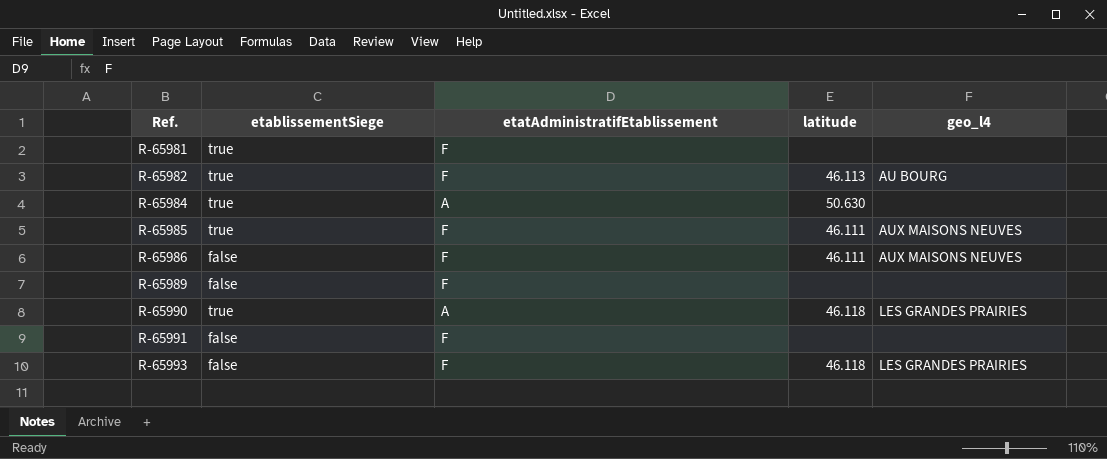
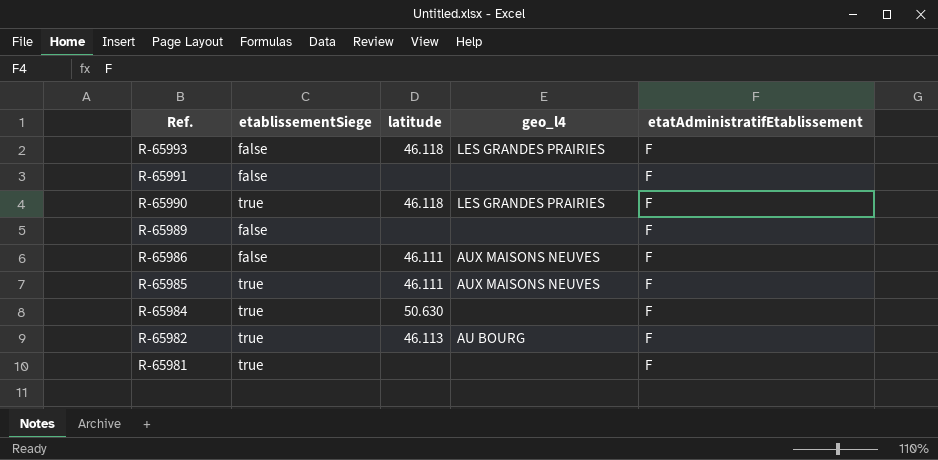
row order: Ref. ascending -> Ref. descending
column etatAdministratifEtablissement | position: 3 -> 5
R-65990 | etatAdministratifEtablissement: A -> F
R-65984 | etatAdministratifEtablissement: A -> F

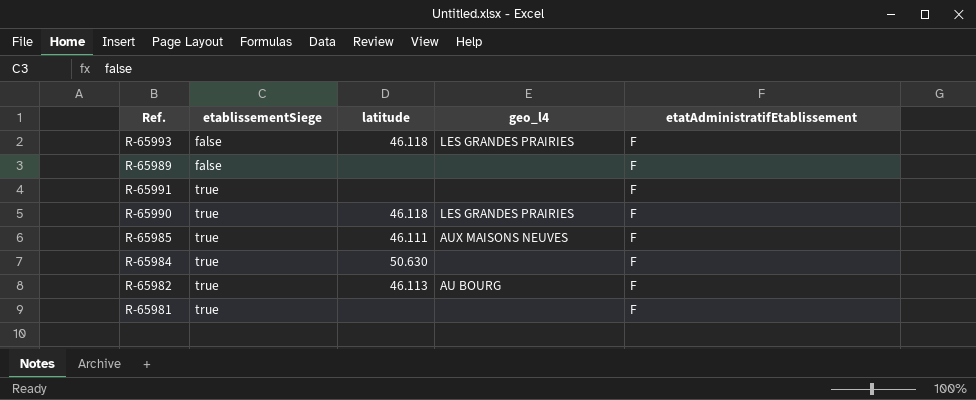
row order: Ref. descending -> etablissementSiege ascending
row R-65986: false | 46.111 | AUX MAISONS NEUVES | F -> none
R-65991 | etablissementSiege: false -> true

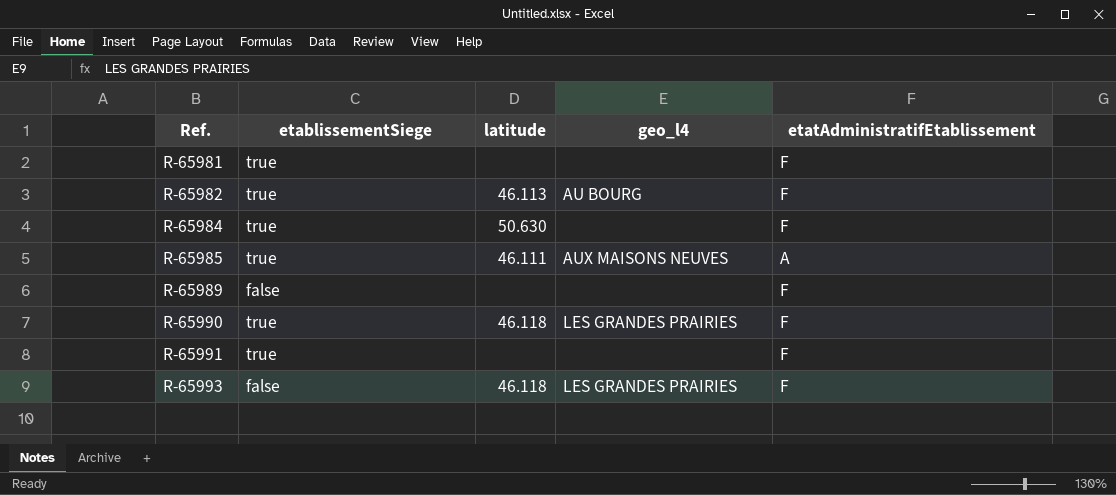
row order: etablissementSiege ascending -> Ref. ascending
R-65985 | etatAdministratifEtablissement: F -> A

